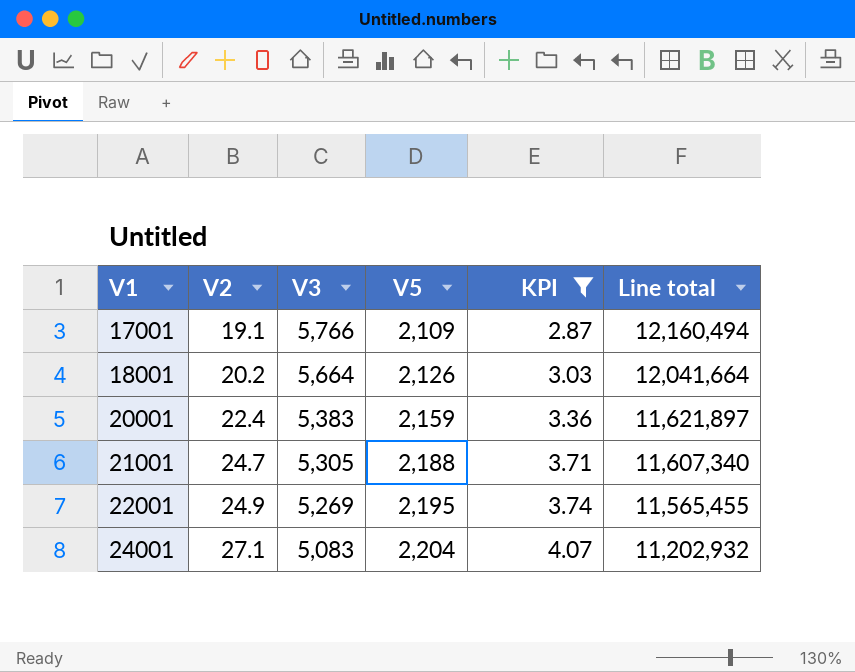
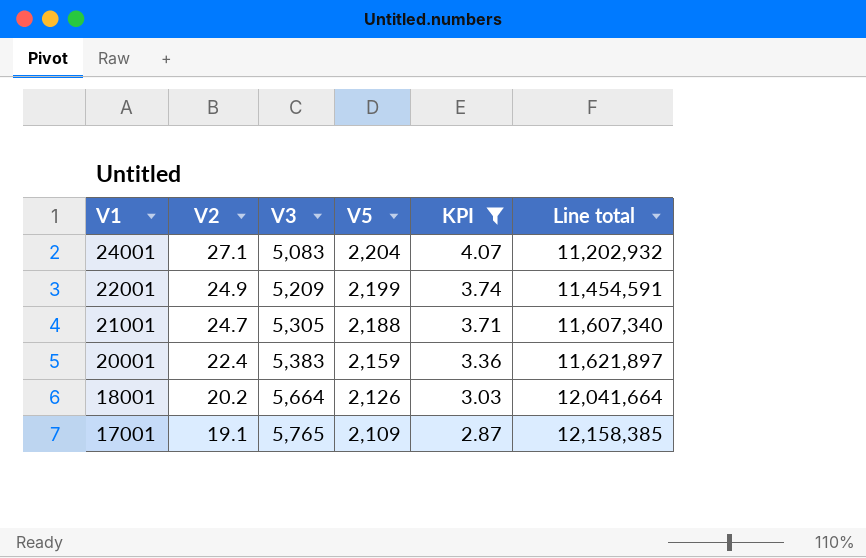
row order: V1 ascending -> V1 descending
22001 | V3: 5,269 -> 5,209
22001 | V5: 2,195 -> 2,199
22001 | Line total: 11,565,455 -> 11,454,591
17001 | V3: 5,766 -> 5,765
17001 | Line total: 12,160,494 -> 12,158,385

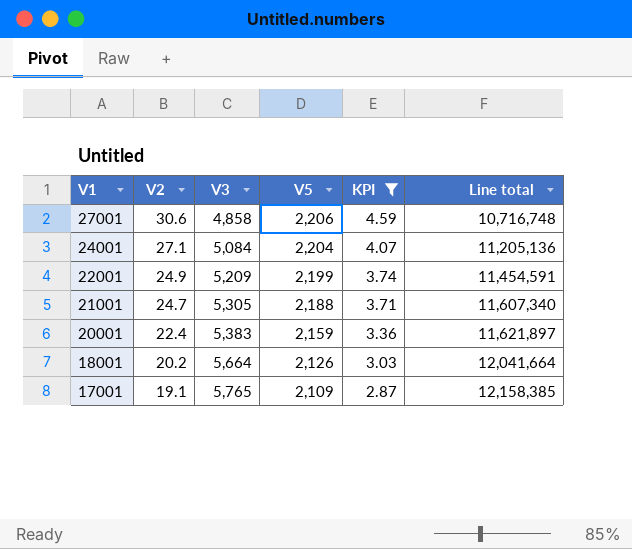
row 27001: none -> 30.6 | 4,858 | 2,206 | 4.59 | 10,716,748
24001 | V3: 5,083 -> 5,084
24001 | Line total: 11,202,932 -> 11,205,136

